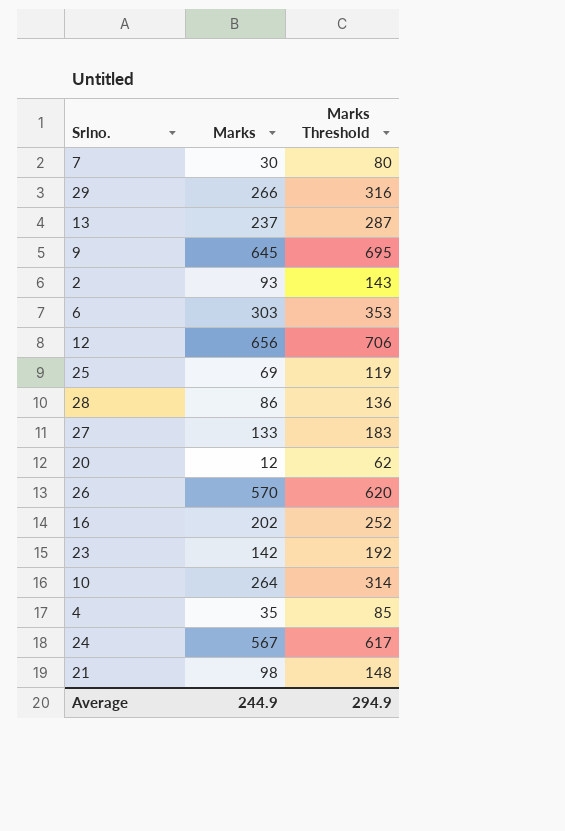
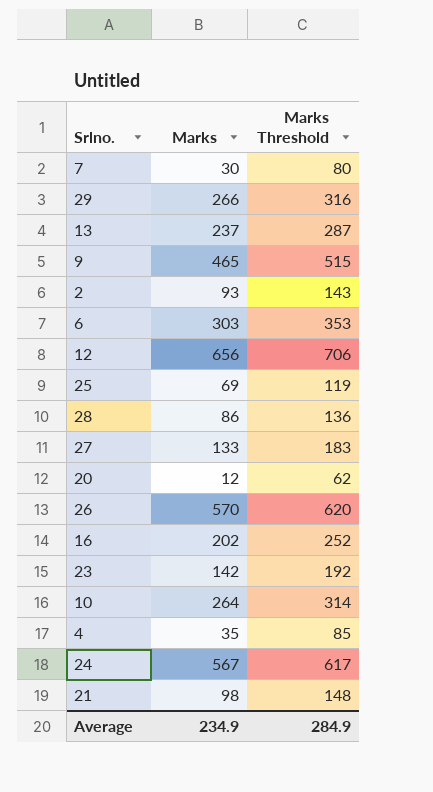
9 | Marks: 645 -> 465
9 | Marks Threshold: 695 -> 515
Average | Marks: 244.9 -> 234.9
Average | Marks Threshold: 294.9 -> 284.9

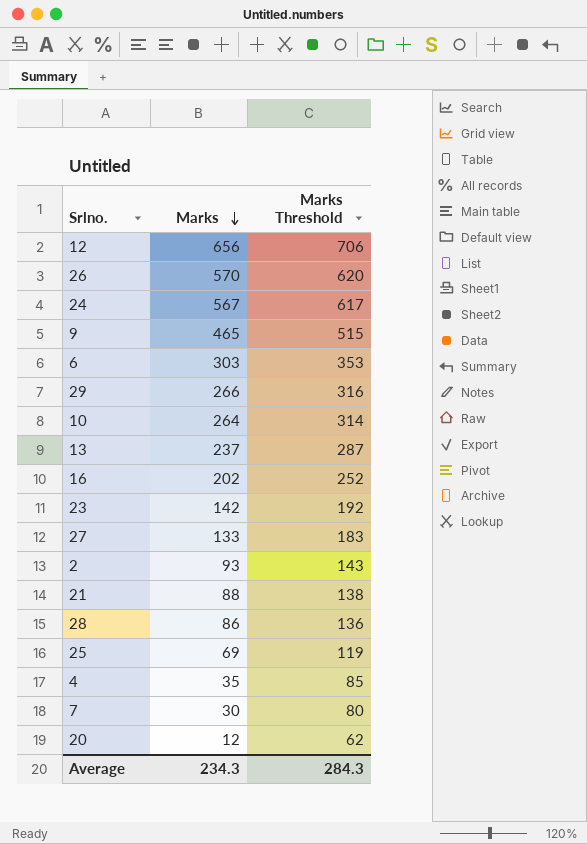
row order: none -> Marks descending
21 | Marks: 98 -> 88
21 | Marks Threshold: 148 -> 138
Average | Marks: 234.9 -> 234.3
Average | Marks Threshold: 284.9 -> 284.3

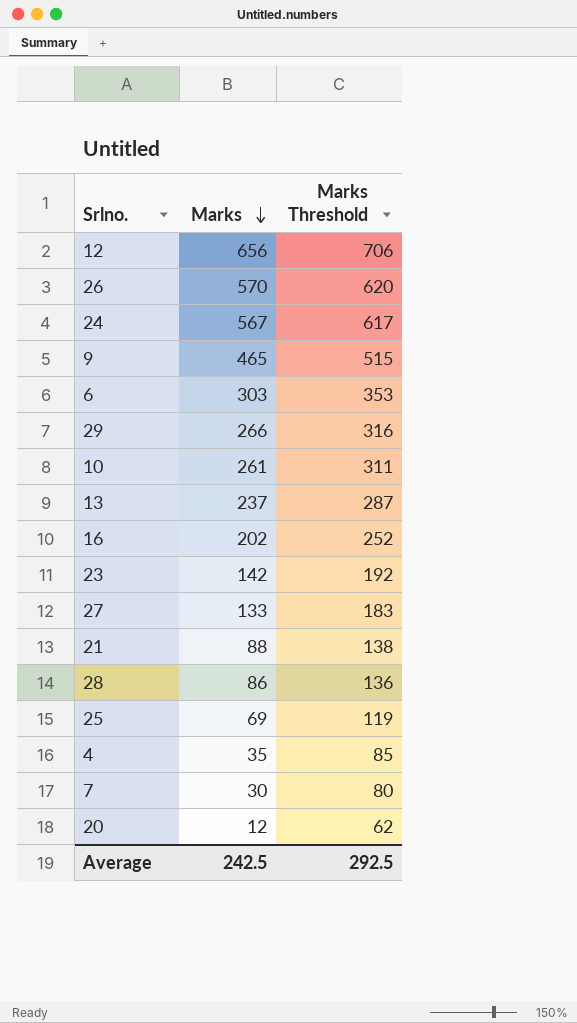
row 2: 93 | 143 -> none
10 | Marks: 264 -> 261
10 | Marks Threshold: 314 -> 311
Average | Marks: 234.3 -> 242.5
Average | Marks Threshold: 284.3 -> 292.5

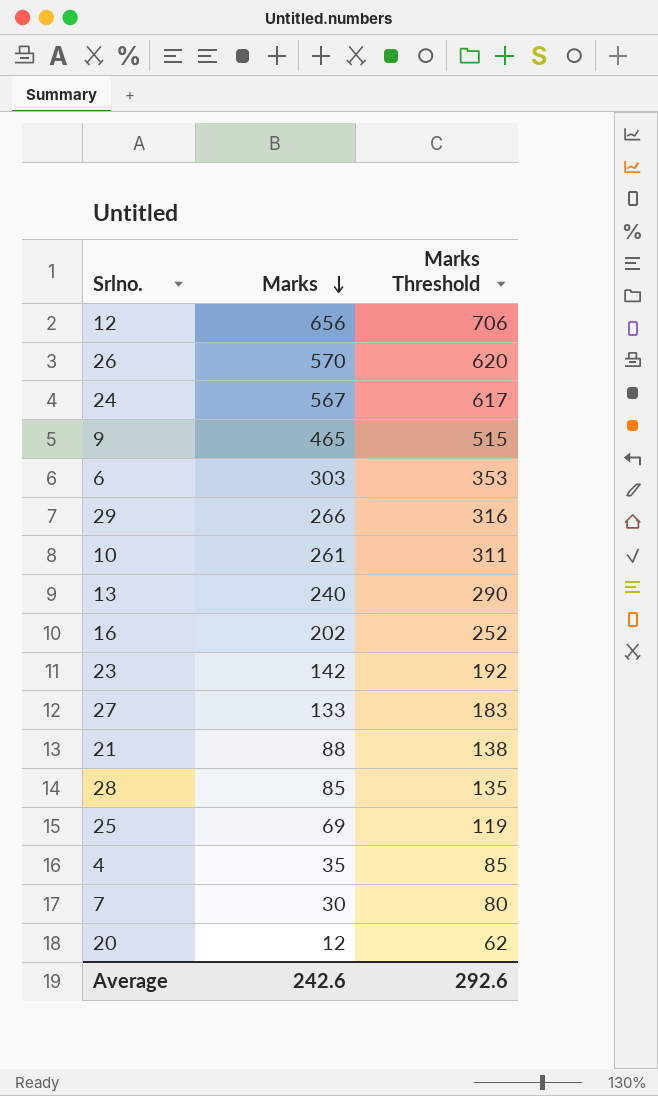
13 | Marks: 237 -> 240
13 | Marks Threshold: 287 -> 290
28 | Marks: 86 -> 85
28 | Marks Threshold: 136 -> 135
Average | Marks: 242.5 -> 242.6
Average | Marks Threshold: 292.5 -> 292.6

